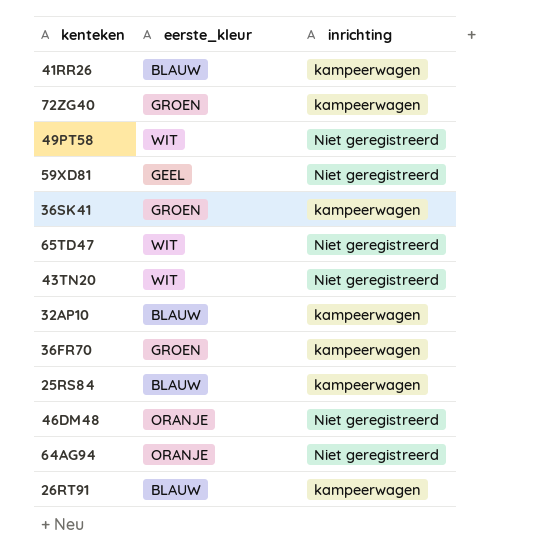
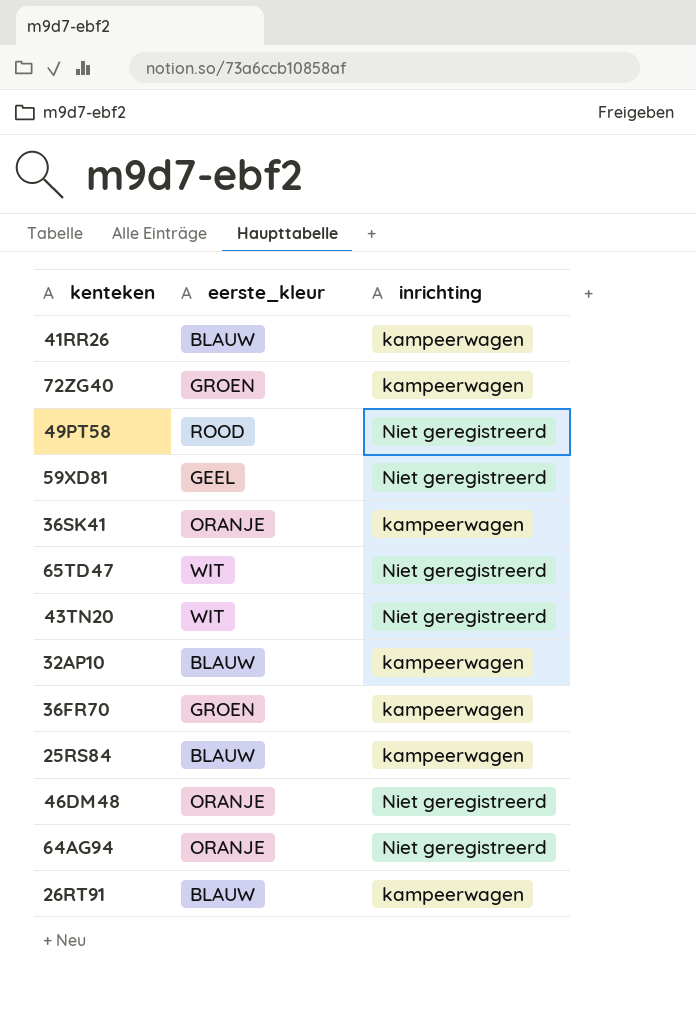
49PT58 | eerste_kleur: WIT -> ROOD
36SK41 | eerste_kleur: GROEN -> ORANJE

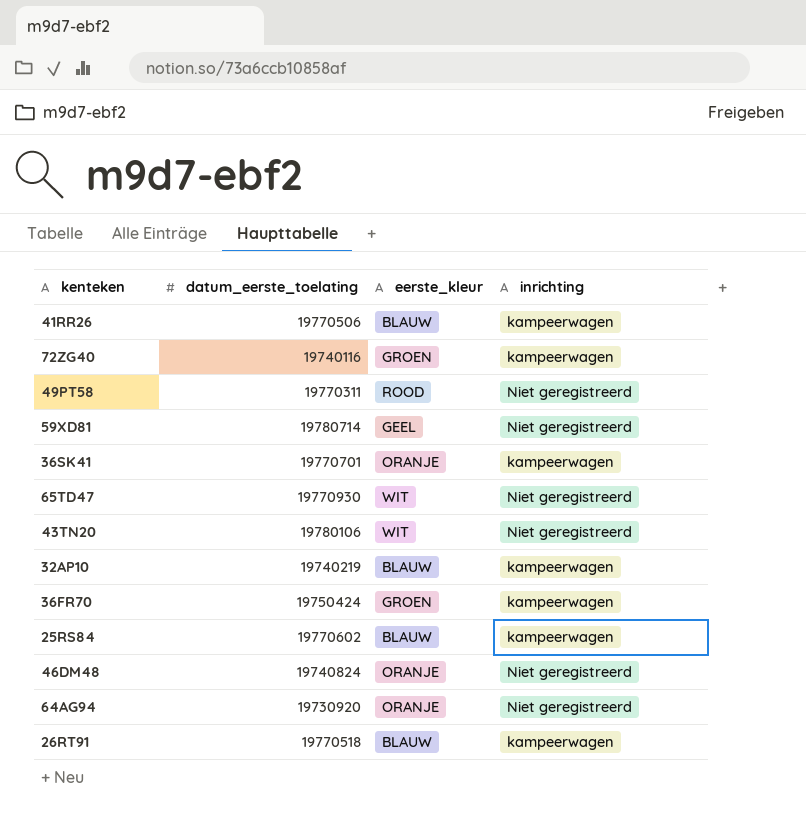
column datum_eerste_toelating | position: none -> 2

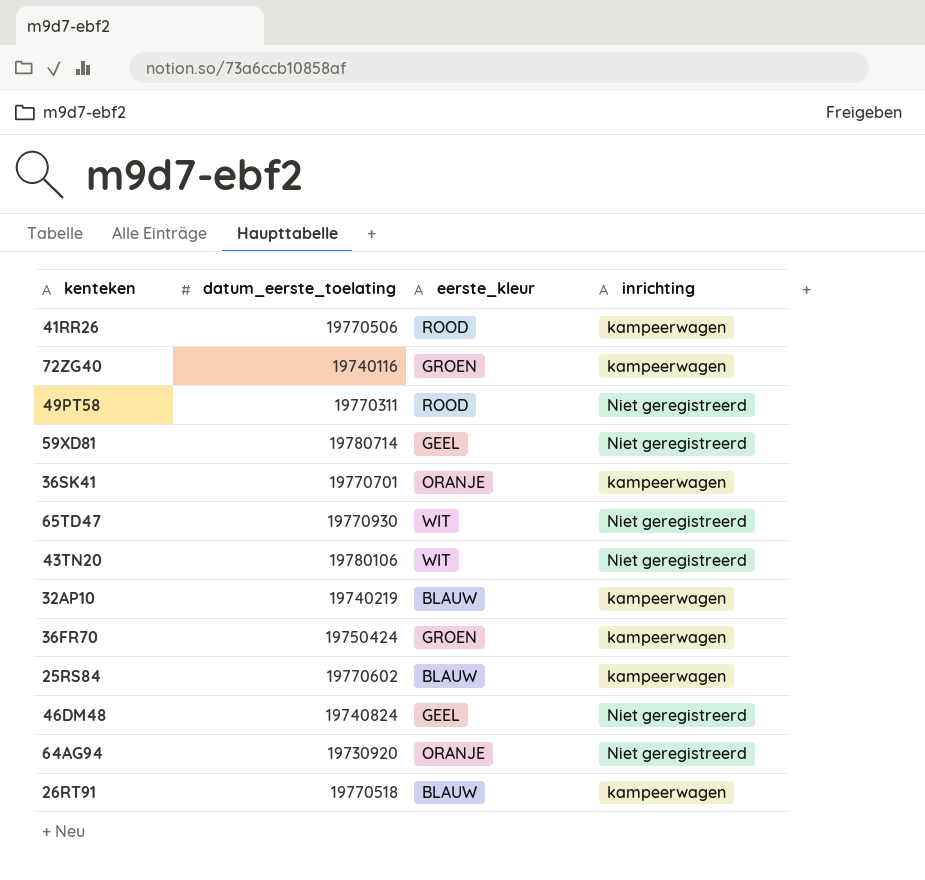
41RR26 | eerste_kleur: BLAUW -> ROOD
46DM48 | eerste_kleur: ORANJE -> GEEL

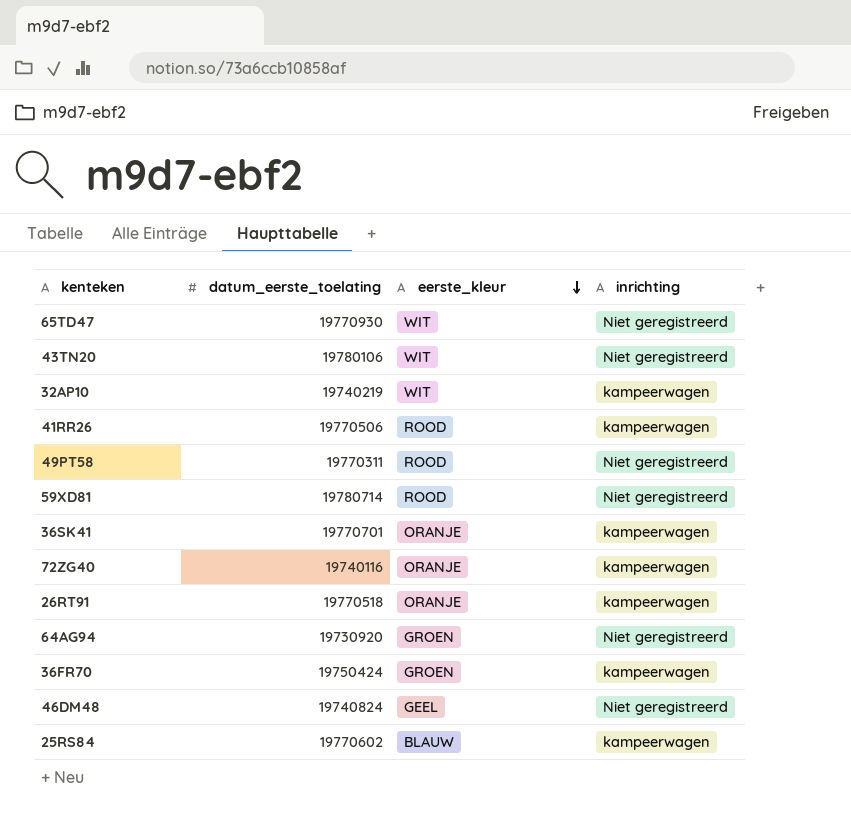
row order: none -> eerste_kleur descending
32AP10 | eerste_kleur: BLAUW -> WIT
59XD81 | eerste_kleur: GEEL -> ROOD
72ZG40 | eerste_kleur: GROEN -> ORANJE
26RT91 | eerste_kleur: BLAUW -> ORANJE
64AG94 | eerste_kleur: ORANJE -> GROEN

